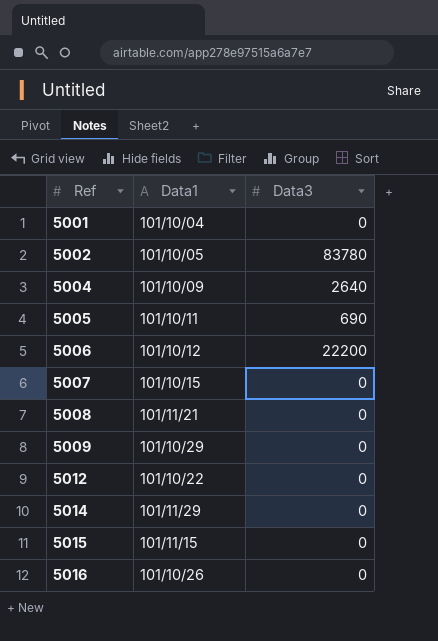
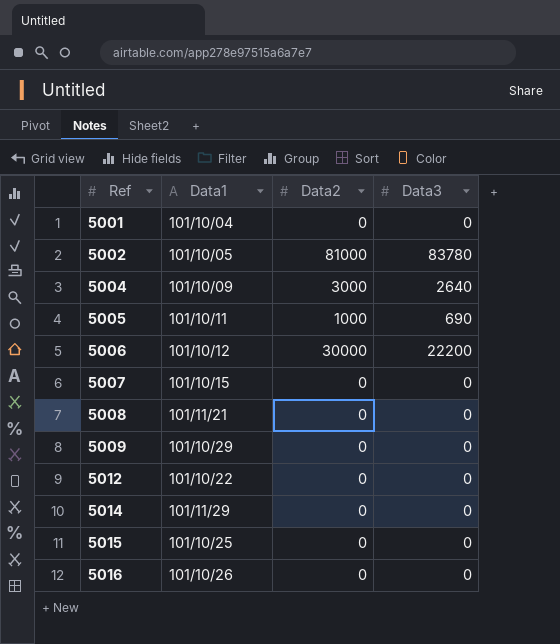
column Data2 | position: none -> 3
5015 | Data1: 101/11/15 -> 101/10/25

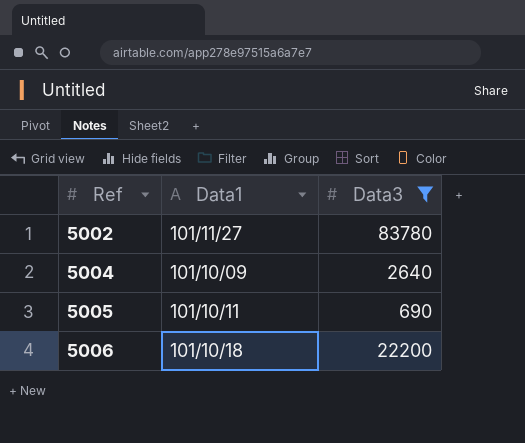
filter: none -> Data3 != 0
column Data2 | position: 3 -> none
5002 | Data1: 101/10/05 -> 101/11/27
5006 | Data1: 101/10/12 -> 101/10/18

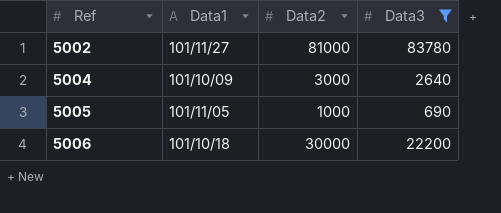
column Data2 | position: none -> 3
5005 | Data1: 101/10/11 -> 101/11/05

